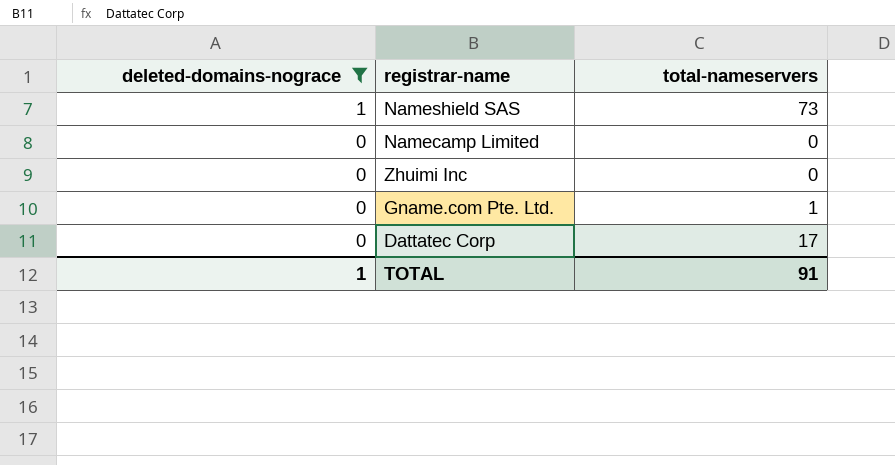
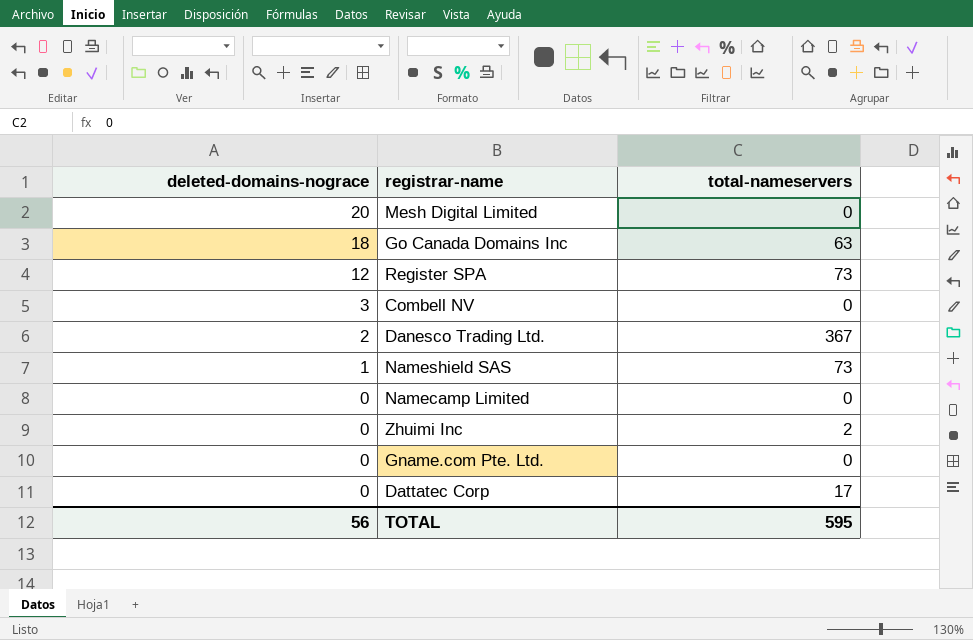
filter: deleted-domains-nograce <= 1 -> none
Zhuimi Inc | total-nameservers: 0 -> 2
Gname.com Pte. Ltd. | total-nameservers: 1 -> 0
TOTAL | deleted-domains-nograce: 1 -> 56
TOTAL | total-nameservers: 91 -> 595

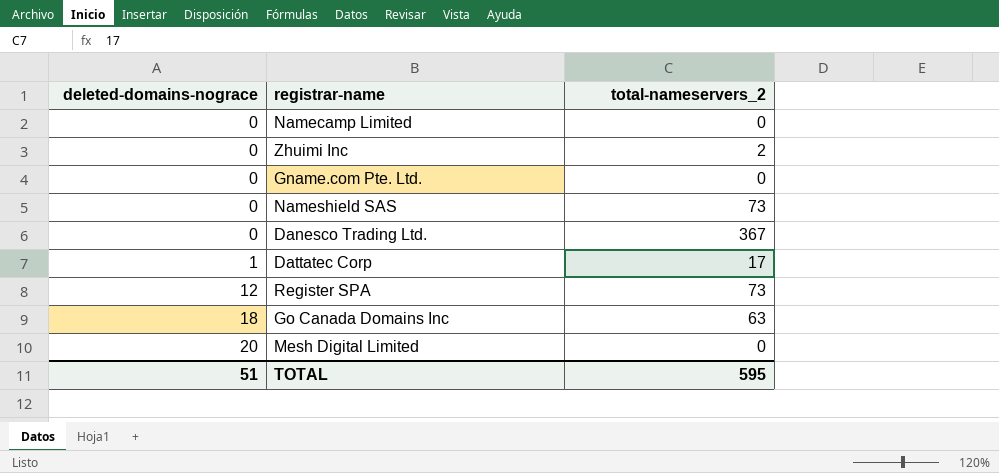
row order: deleted-domains-nograce descending -> deleted-domains-nograce ascending
column name: total-nameservers -> total-nameservers_2
row Combell NV: 3 | 0 -> none
Nameshield SAS | deleted-domains-nograce: 1 -> 0
Danesco Trading Ltd. | deleted-domains-nograce: 2 -> 0
Dattatec Corp | deleted-domains-nograce: 0 -> 1
TOTAL | deleted-domains-nograce: 56 -> 51

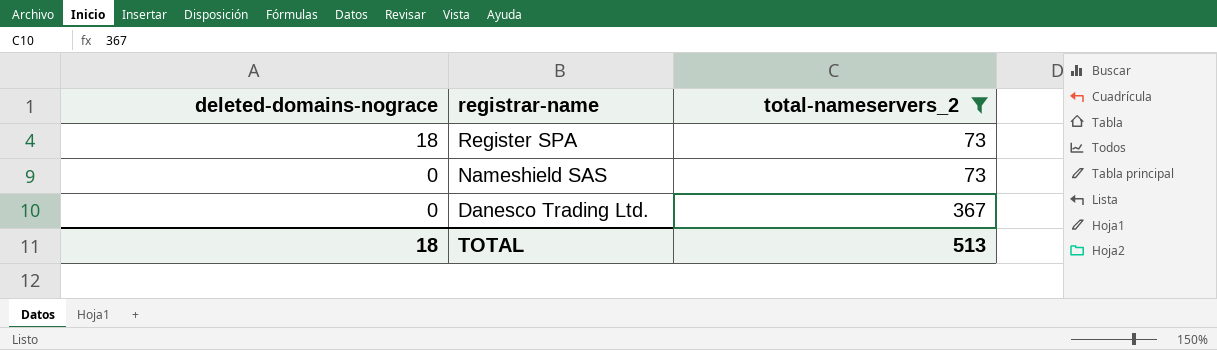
filter: none -> total-nameservers_2 >= 73
row order: deleted-domains-nograce ascending -> deleted-domains-nograce descending
Register SPA | deleted-domains-nograce: 12 -> 18
TOTAL | deleted-domains-nograce: 51 -> 18
TOTAL | total-nameservers_2: 595 -> 513

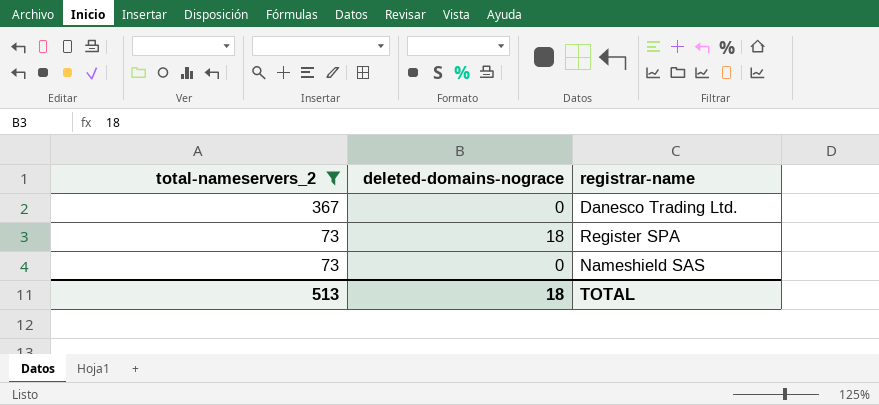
row order: deleted-domains-nograce descending -> total-nameservers_2 descending
column total-nameservers_2 | position: 3 -> 1

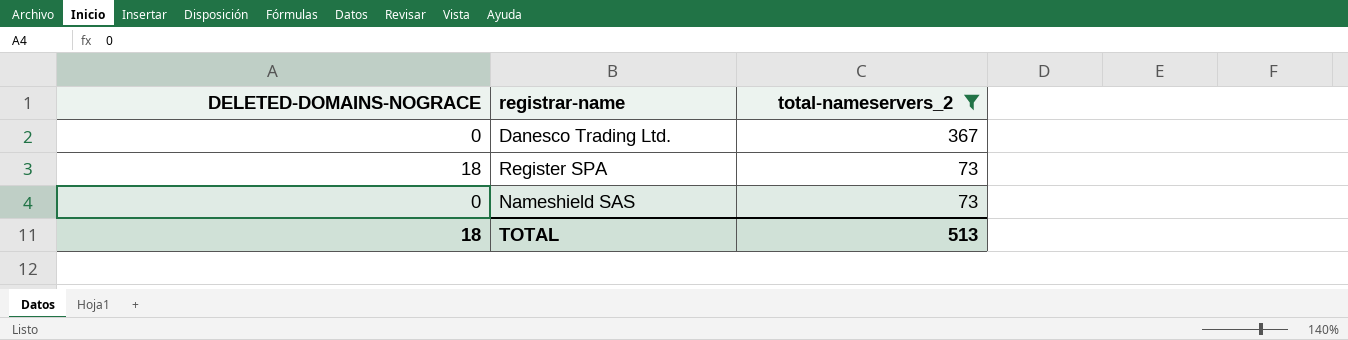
column name: deleted-domains-nograce -> DELETED-DOMAINS-NOGRACE
column total-nameservers_2 | position: 1 -> 3

